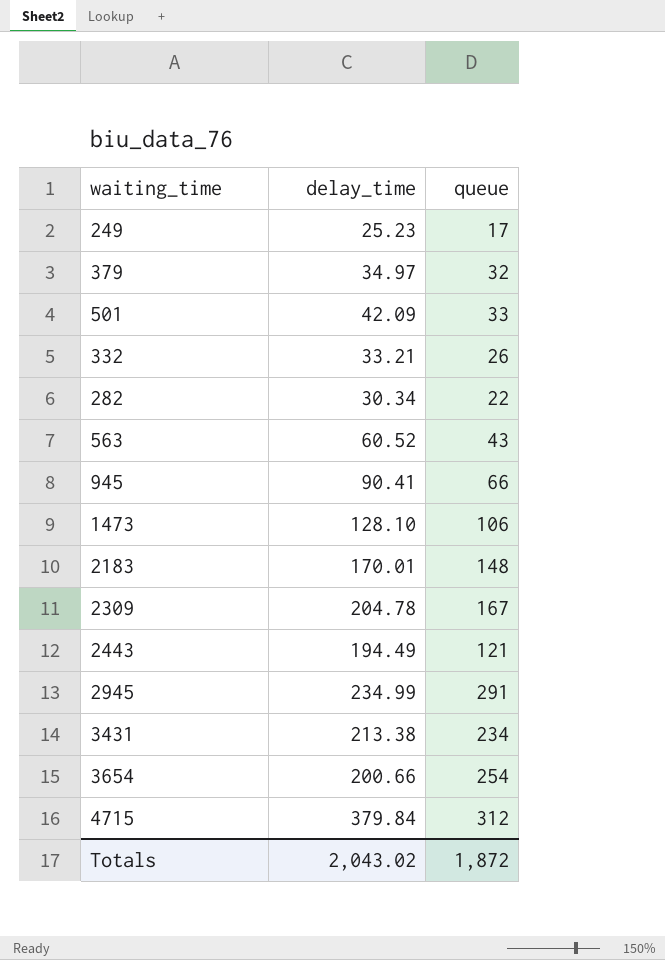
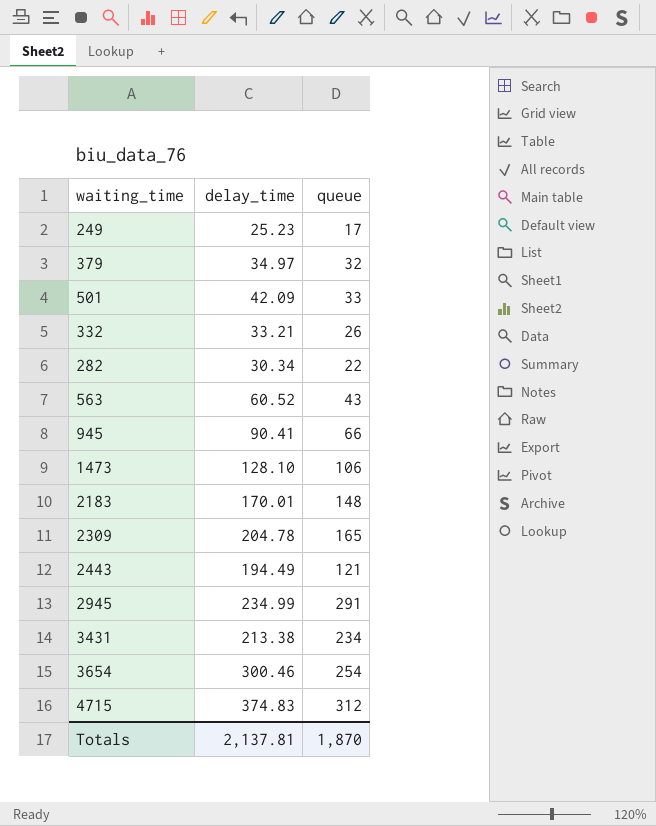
2309 | queue: 167 -> 165
3654 | delay_time: 200.66 -> 300.46
4715 | delay_time: 379.84 -> 374.83
Totals | delay_time: 2,043.02 -> 2,137.81
Totals | queue: 1,872 -> 1,870

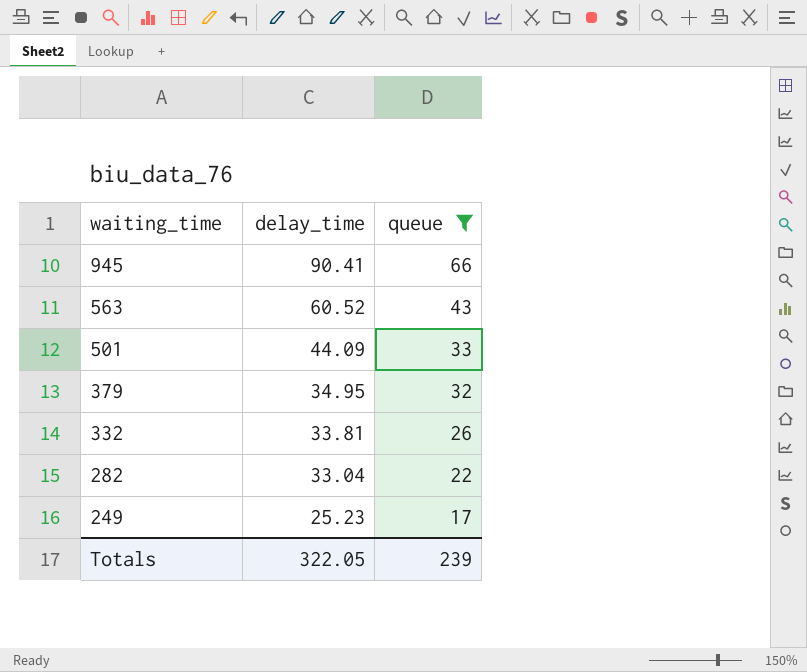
filter: none -> queue <= 66
row order: none -> waiting_time descending
501 | delay_time: 42.09 -> 44.09
379 | delay_time: 34.97 -> 34.95
332 | delay_time: 33.21 -> 33.81
282 | delay_time: 30.34 -> 33.04
Totals | delay_time: 2,137.81 -> 322.05
Totals | queue: 1,870 -> 239

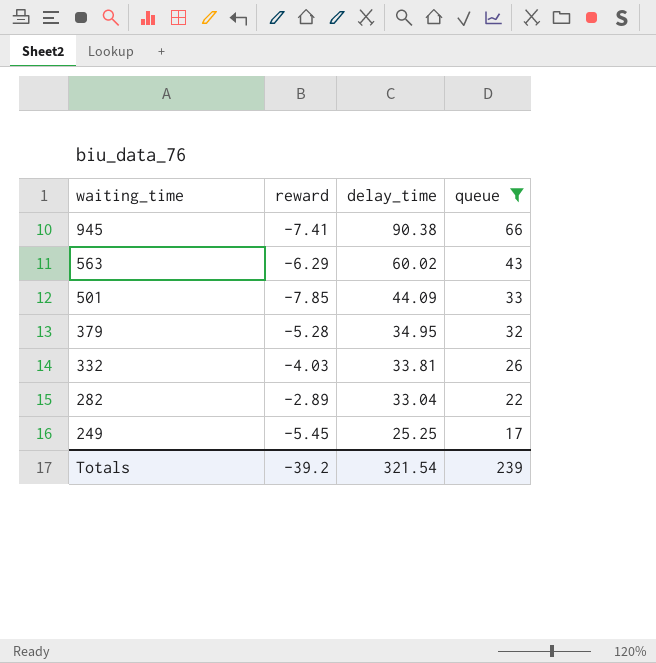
column reward | position: none -> 2
945 | delay_time: 90.41 -> 90.38
563 | delay_time: 60.52 -> 60.02
249 | delay_time: 25.23 -> 25.25
Totals | delay_time: 322.05 -> 321.54

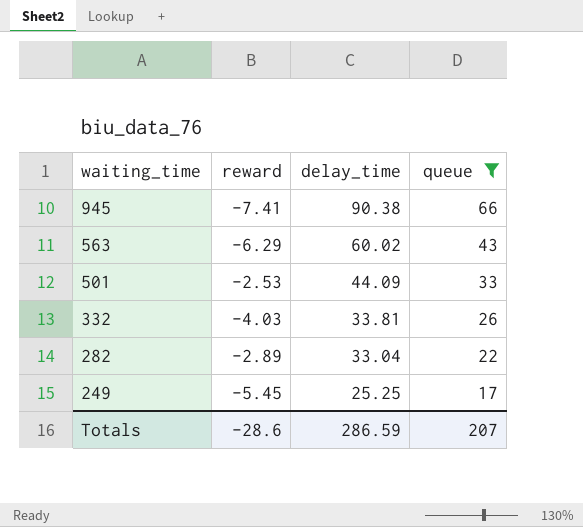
row 379: -5.28 | 34.95 | 32 -> none
501 | reward: -7.85 -> -2.53
Totals | reward: -39.2 -> -28.6
Totals | delay_time: 321.54 -> 286.59
Totals | queue: 239 -> 207

